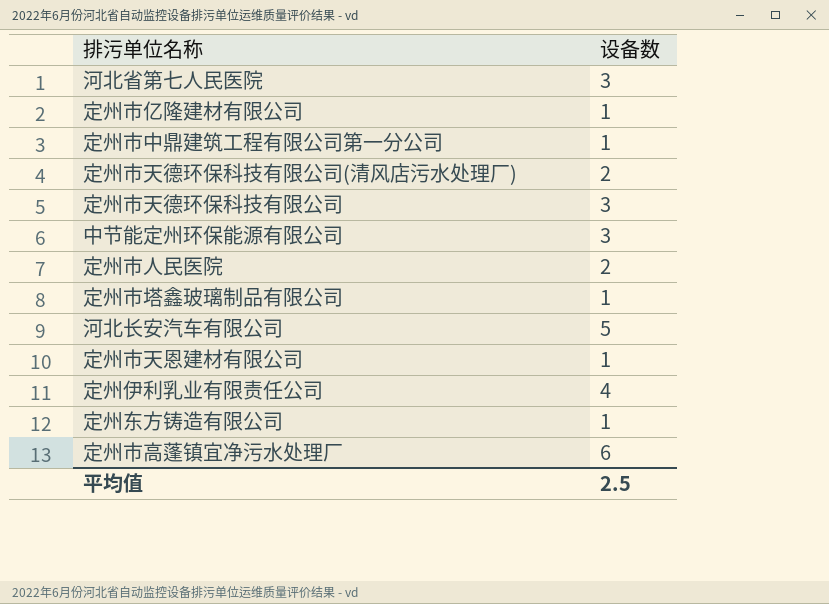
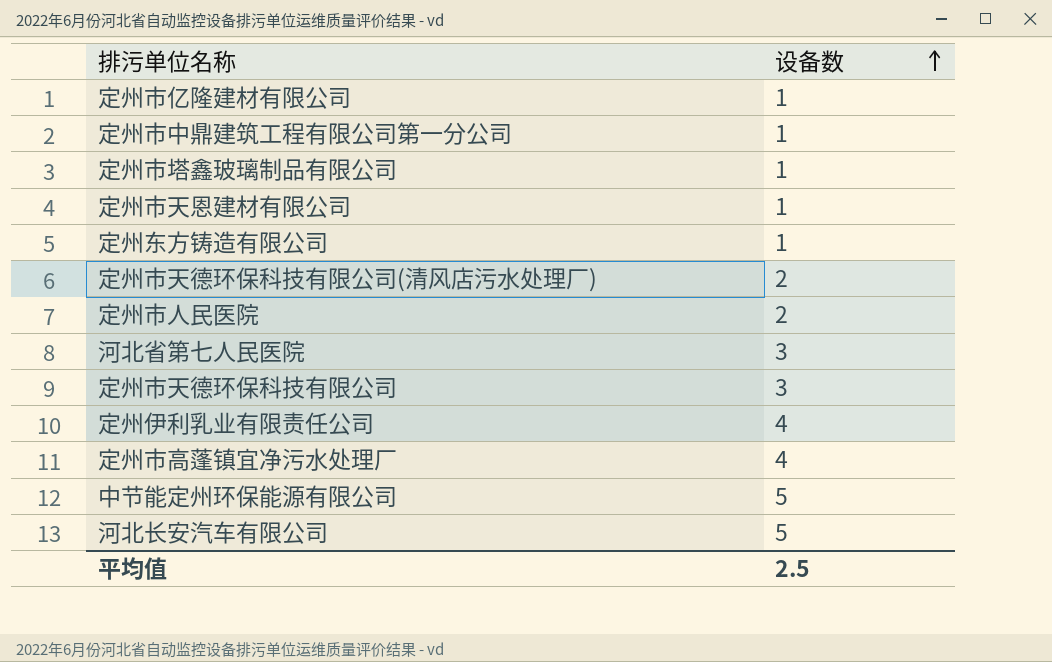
row order: none -> 设备数 ascending
定州市高蓬镇宜净污水处理厂 | 设备数: 6 -> 4
中节能定州环保能源有限公司 | 设备数: 3 -> 5

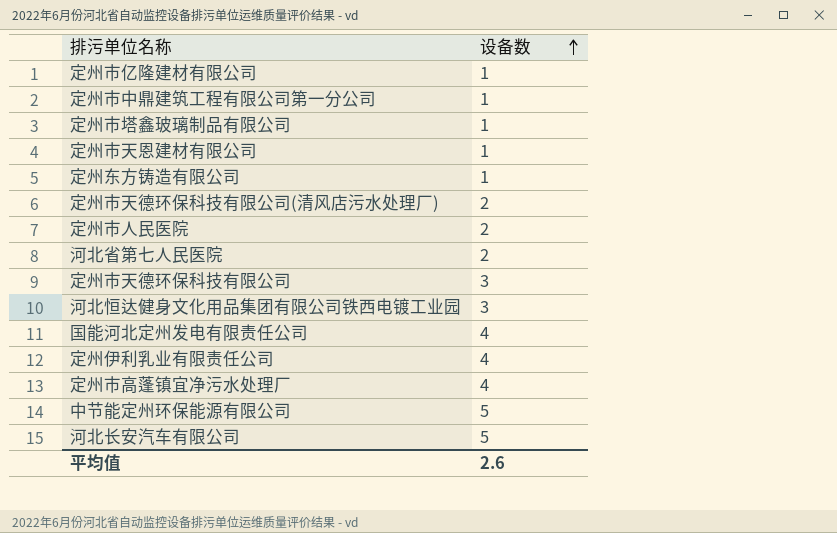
河北省第七人民医院 | 设备数: 3 -> 2
row 河北恒达健身文化用品集团有限公司铁西电镀工业园: none -> 3
row 国能河北定州发电有限责任公司: none -> 4
平均值 | 设备数: 2.5 -> 2.6

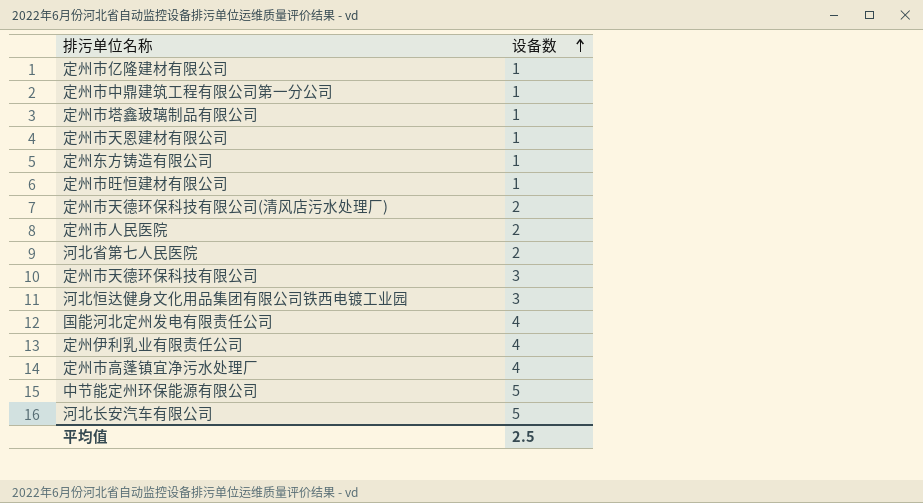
row 定州市旺恒建材有限公司: none -> 1
平均值 | 设备数: 2.6 -> 2.5

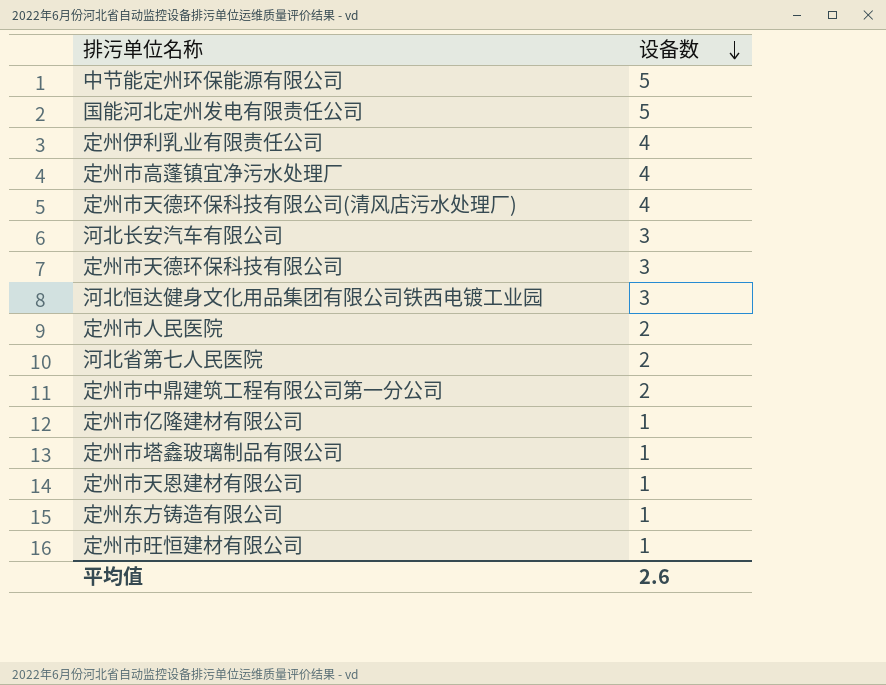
row order: 设备数 ascending -> 设备数 descending
国能河北定州发电有限责任公司 | 设备数: 4 -> 5
定州市天德环保科技有限公司(清风店污水处理厂) | 设备数: 2 -> 4
河北长安汽车有限公司 | 设备数: 5 -> 3
定州市中鼎建筑工程有限公司第一分公司 | 设备数: 1 -> 2
平均值 | 设备数: 2.5 -> 2.6

